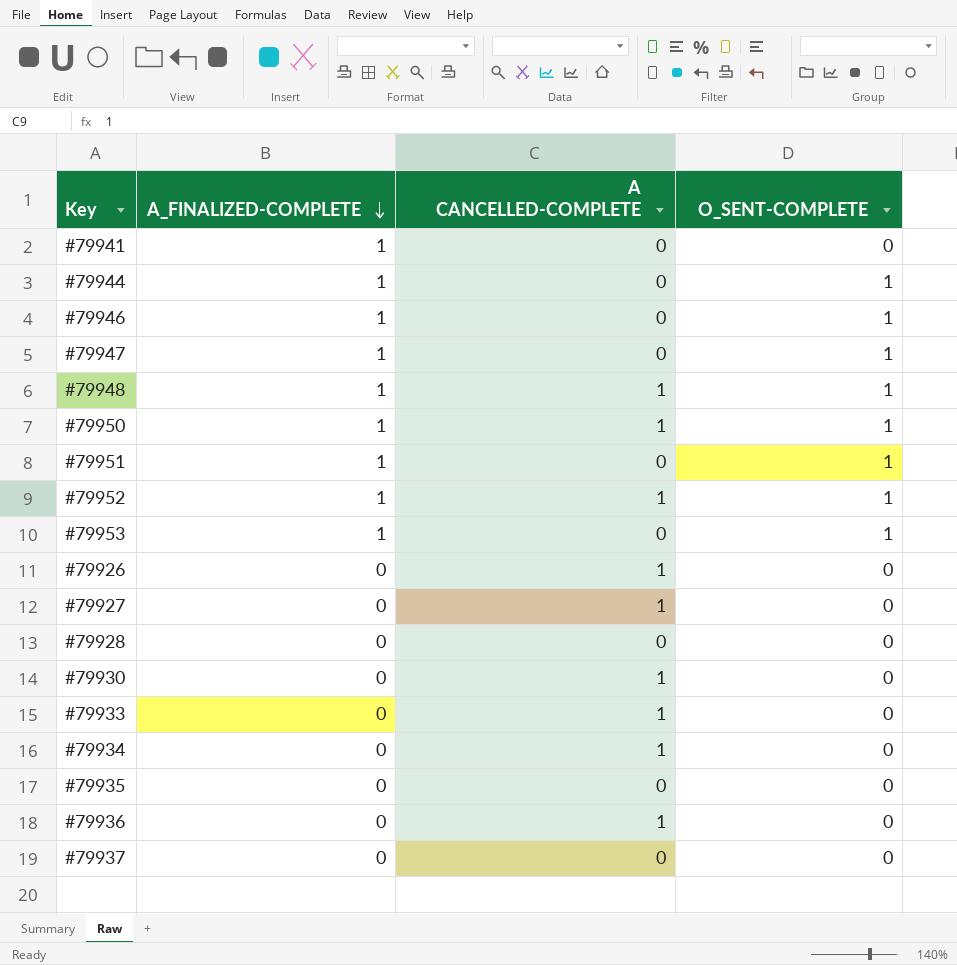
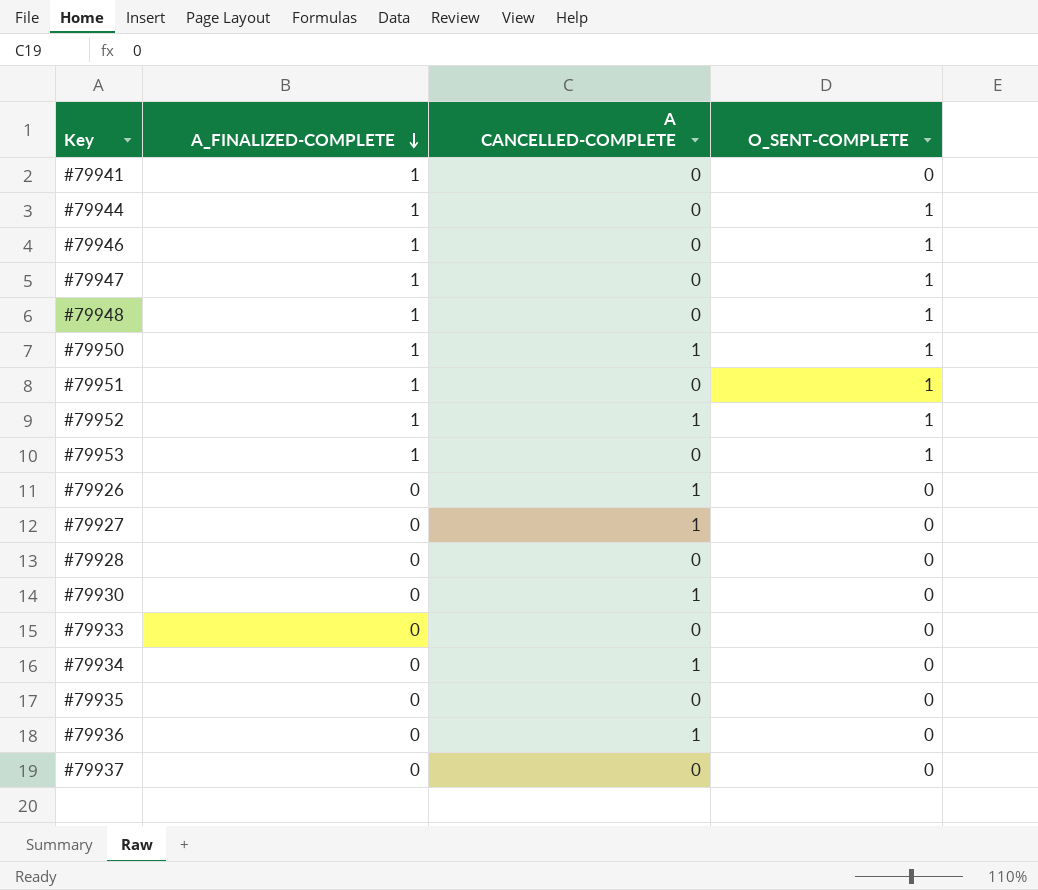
#79948 | A CANCELLED-COMPLETE: 1 -> 0
#79933 | A CANCELLED-COMPLETE: 1 -> 0

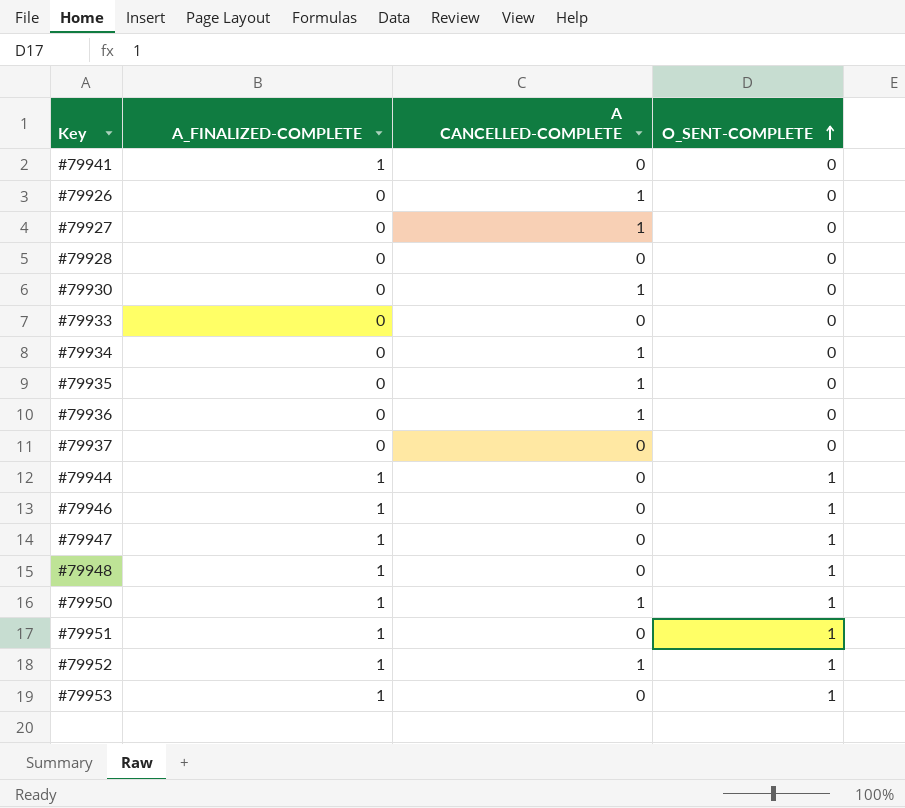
row order: A_FINALIZED-COMPLETE descending -> O_SENT-COMPLETE ascending
#79935 | A CANCELLED-COMPLETE: 0 -> 1

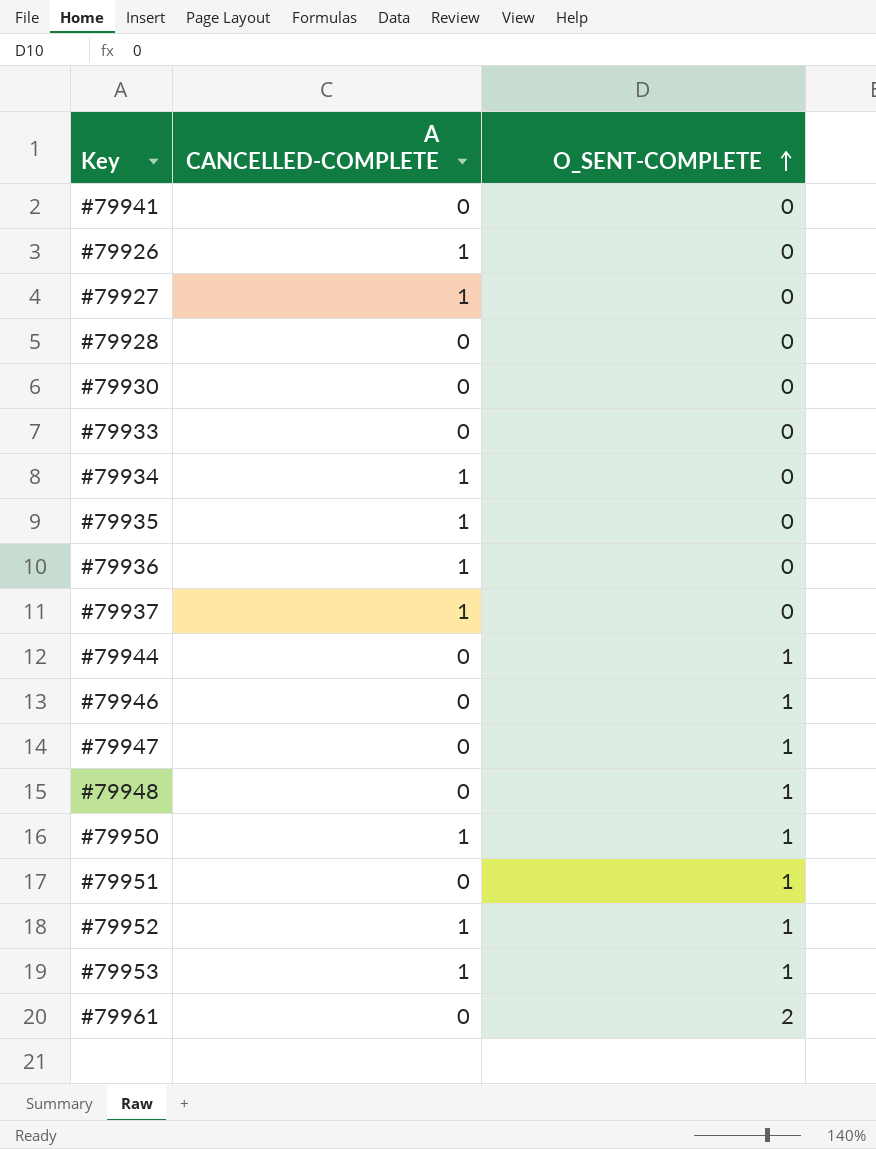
column A_FINALIZED-COMPLETE | position: 2 -> none
#79930 | A CANCELLED-COMPLETE: 1 -> 0
#79937 | A CANCELLED-COMPLETE: 0 -> 1
#79953 | A CANCELLED-COMPLETE: 0 -> 1
row #79961: none -> 0 | 2

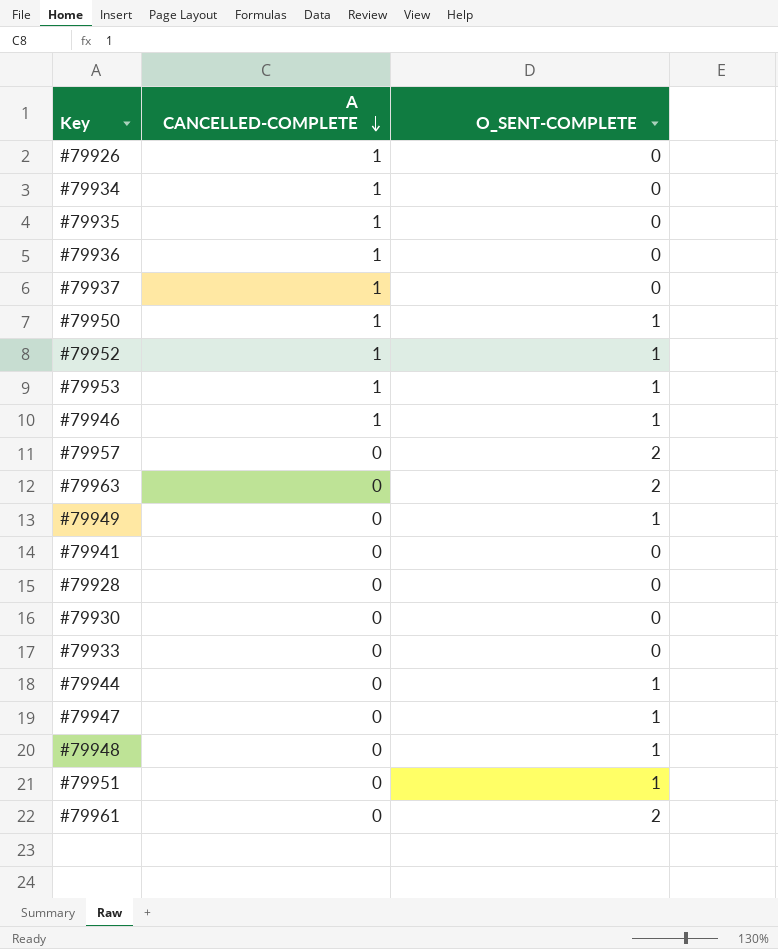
row order: O_SENT-COMPLETE ascending -> A CANCELLED-COMPLETE descending
row #79927: 1 | 0 -> none
#79946 | A CANCELLED-COMPLETE: 0 -> 1
row #79957: none -> 0 | 2
row #79963: none -> 0 | 2
row #79949: none -> 0 | 1

